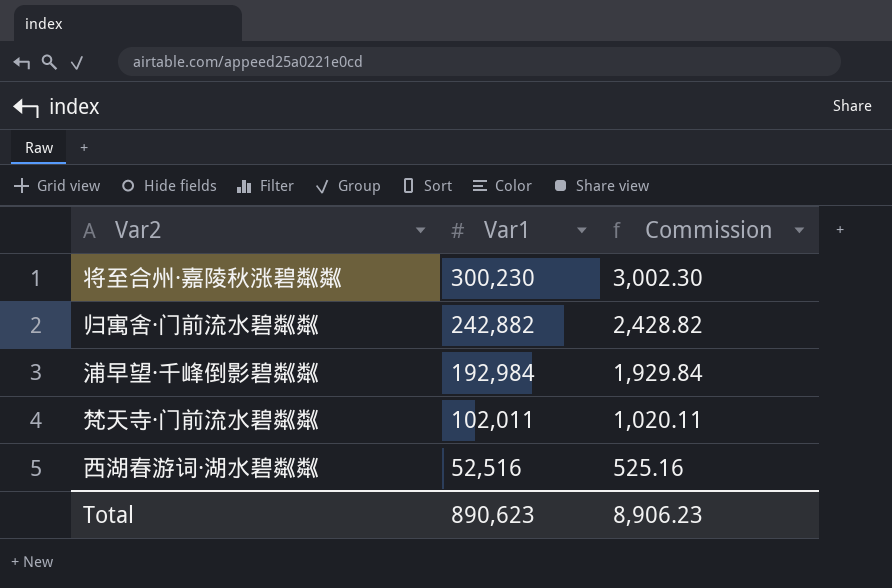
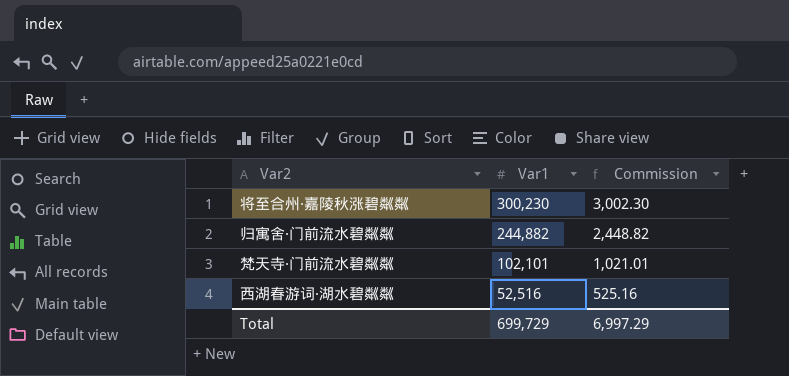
row 浦早望·千峰倒影碧粼粼: 192,984 | 1,929.84 -> none
归寓舍·门前流水碧粼粼 | Var1: 242,882 -> 244,882
归寓舍·门前流水碧粼粼 | Commission: 2,428.82 -> 2,448.82
梵天寺·门前流水碧粼粼 | Var1: 102,011 -> 102,101
梵天寺·门前流水碧粼粼 | Commission: 1,020.11 -> 1,021.01
Total | Var1: 890,623 -> 699,729
Total | Commission: 8,906.23 -> 6,997.29

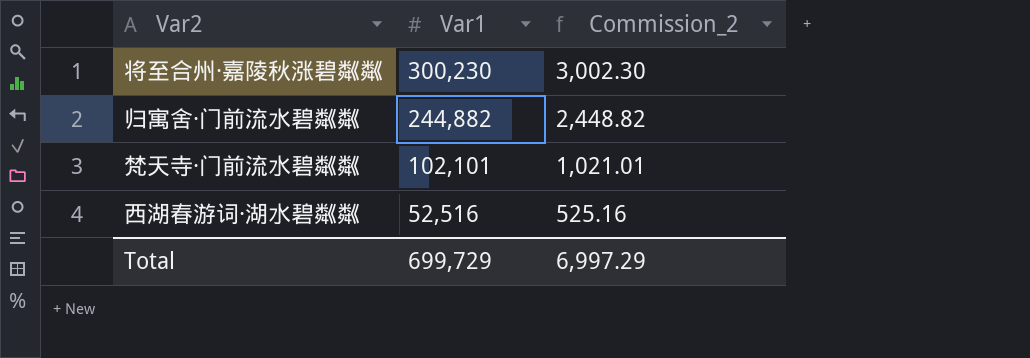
column name: Commission -> Commission_2

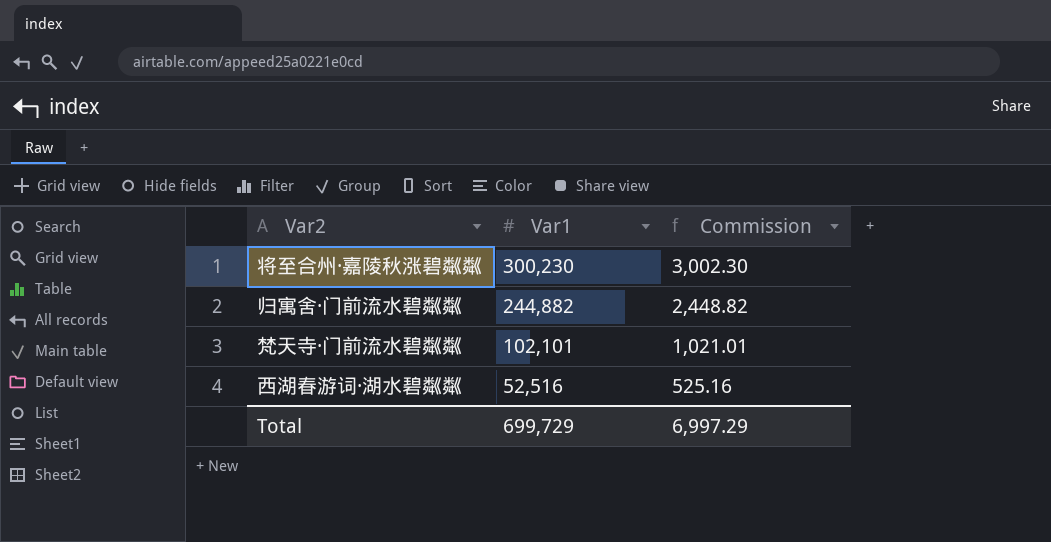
column name: Commission_2 -> Commission

